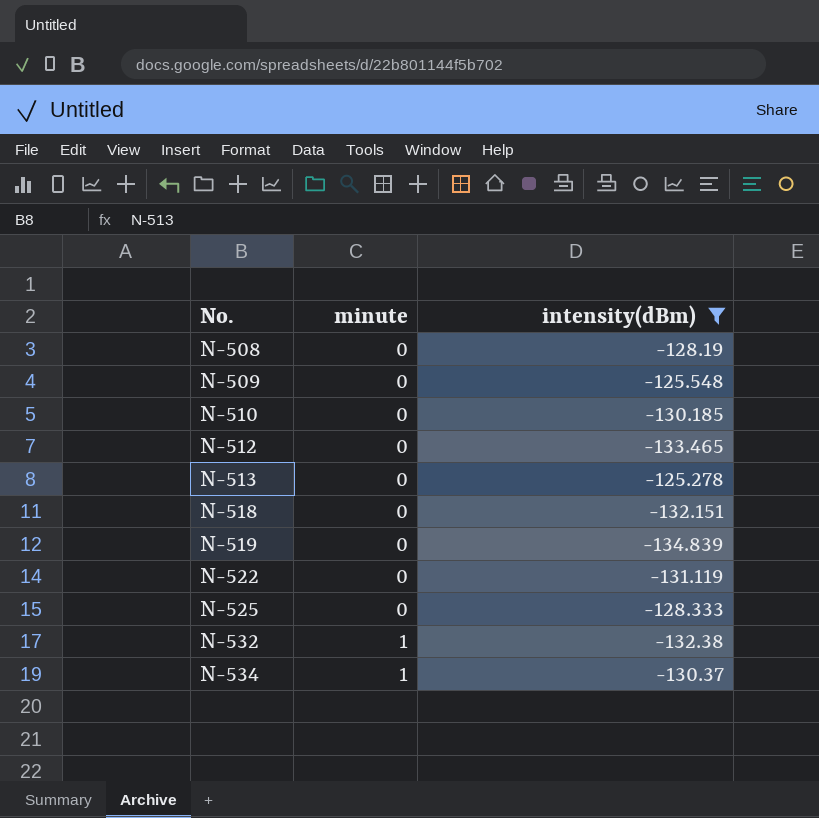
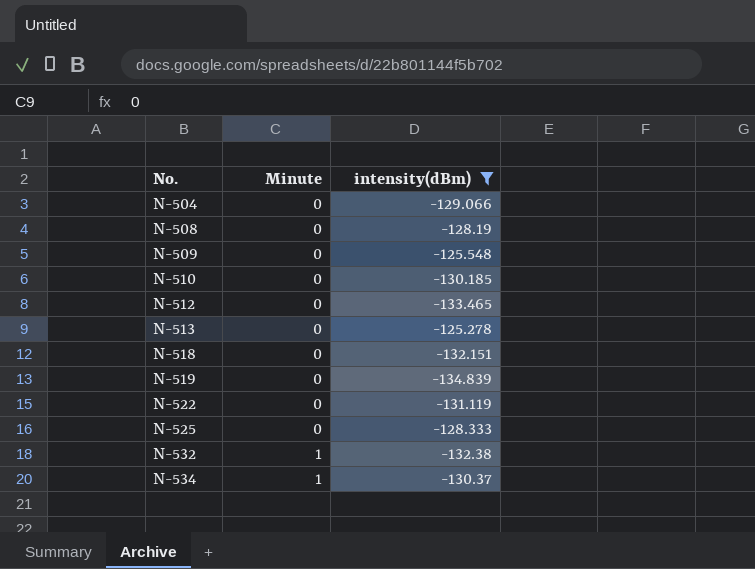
column name: minute -> Minute
row N-504: none -> 0 | -129.066

